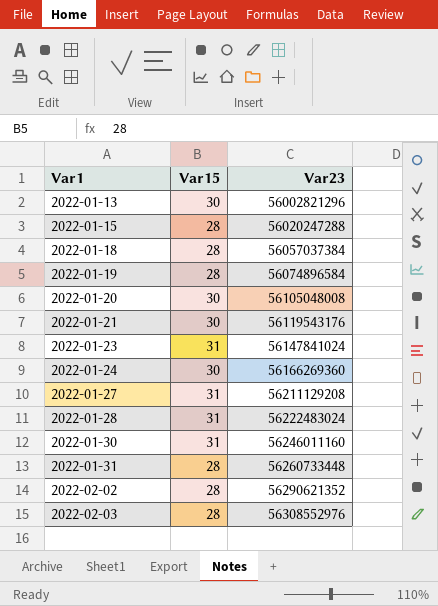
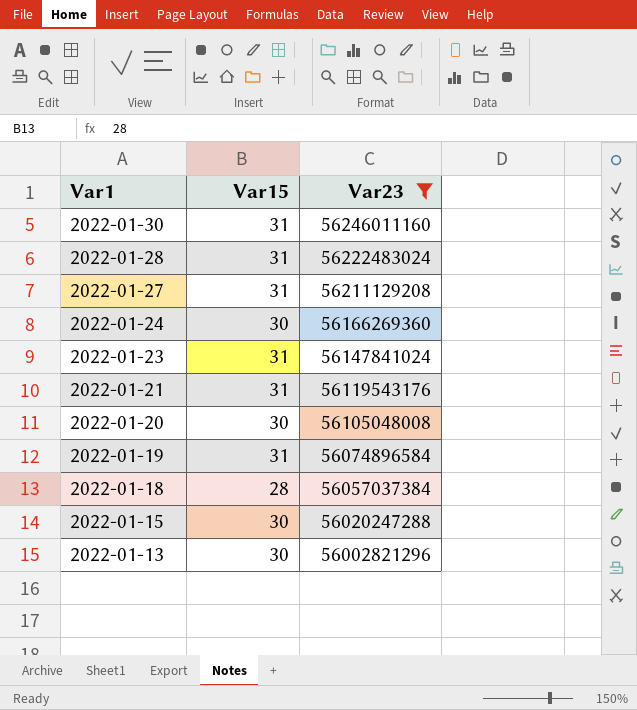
filter: none -> Var23 <= 56246011160
row order: Var1 ascending -> Var1 descending
2022-01-21 | Var15: 30 -> 31
2022-01-19 | Var15: 28 -> 31
2022-01-15 | Var15: 28 -> 30

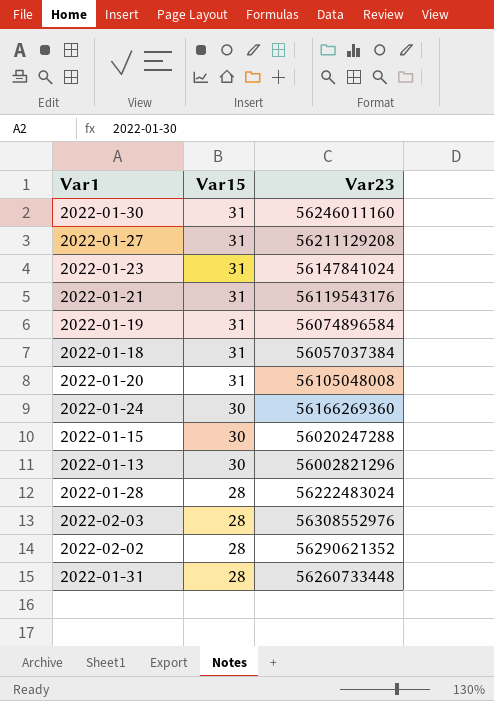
filter: Var23 <= 56246011160 -> none
row order: Var1 descending -> Var15 descending
2022-01-18 | Var15: 28 -> 31
2022-01-20 | Var15: 30 -> 31
2022-01-28 | Var15: 31 -> 28

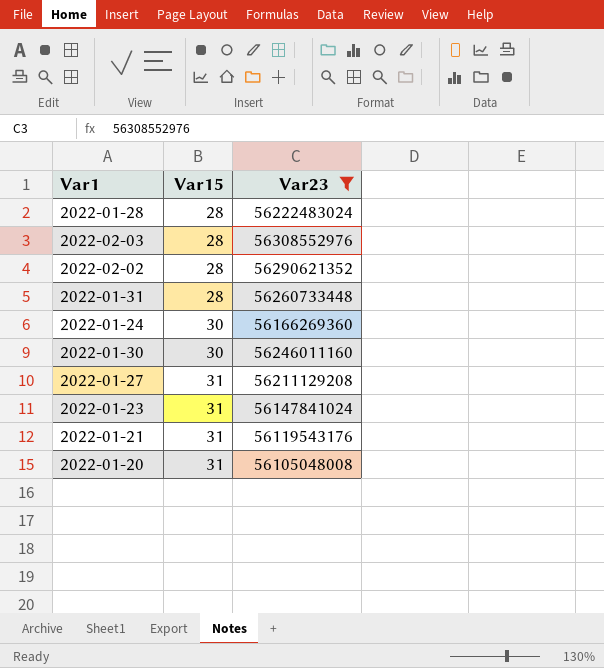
filter: none -> Var23 >= 56105048008
row order: Var15 descending -> Var15 ascending
2022-01-30 | Var15: 31 -> 30

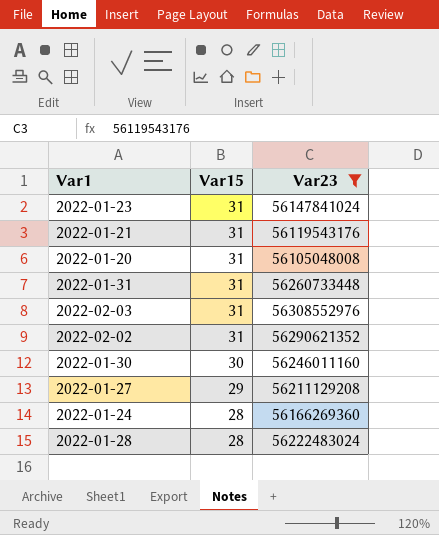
row order: Var15 ascending -> Var15 descending
2022-01-31 | Var15: 28 -> 31
2022-02-03 | Var15: 28 -> 31
2022-02-02 | Var15: 28 -> 31
2022-01-27 | Var15: 31 -> 29
2022-01-24 | Var15: 30 -> 28

